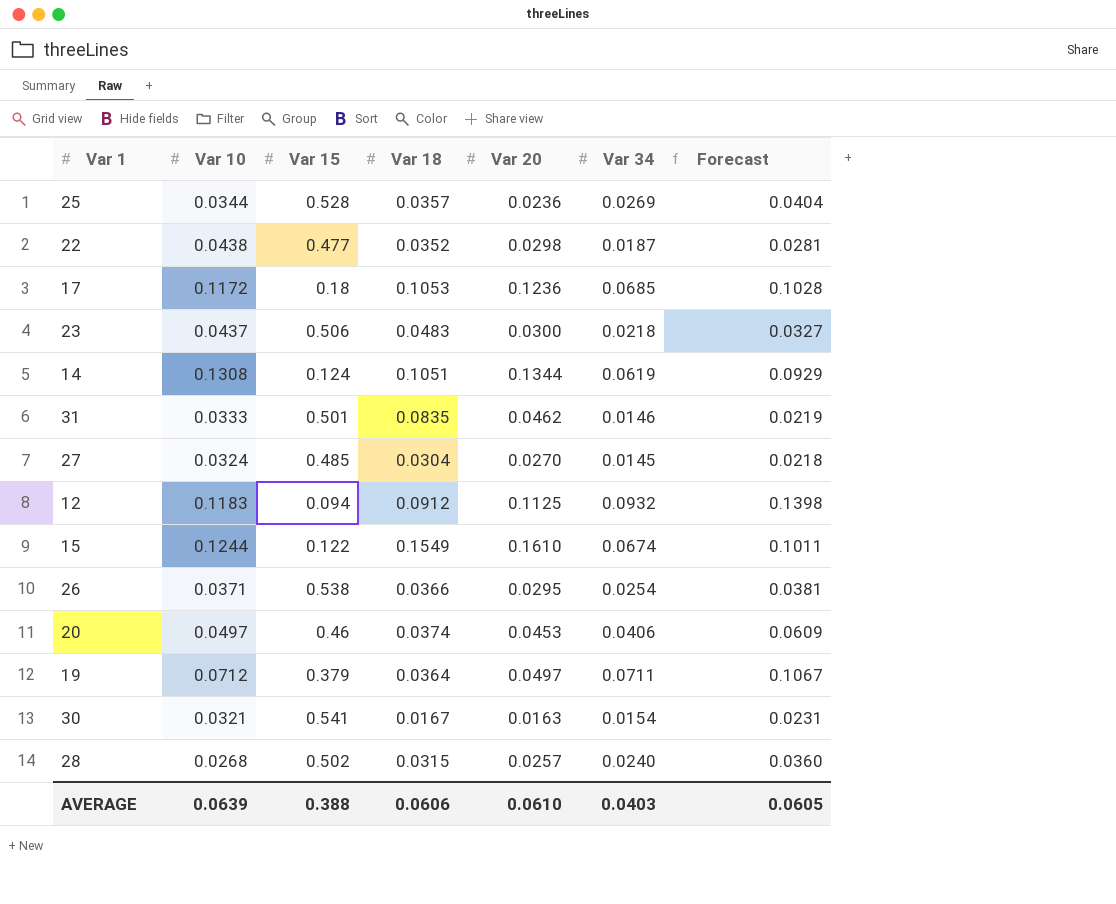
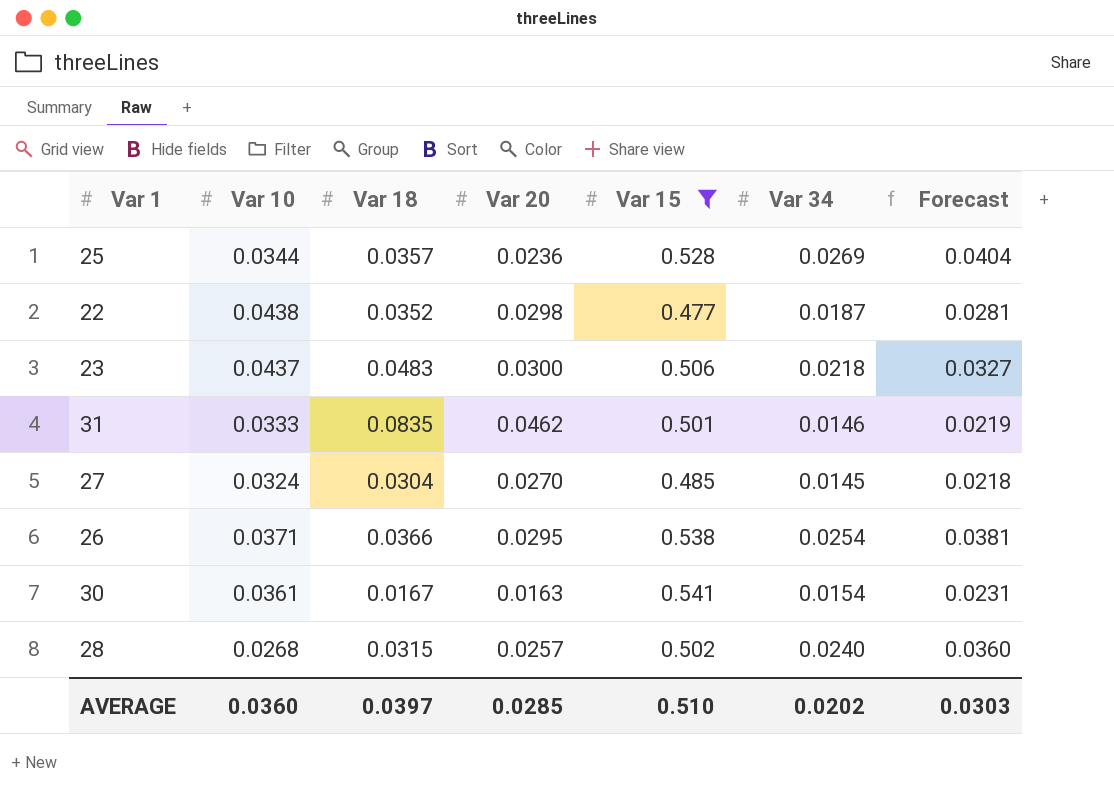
filter: none -> Var 15 >= 0.477
column Var 15 | position: 3 -> 5
30 | Var 10: 0.0321 -> 0.0361
AVERAGE | Var 10: 0.0639 -> 0.0360
AVERAGE | Var 18: 0.0606 -> 0.0397
AVERAGE | Var 20: 0.0610 -> 0.0285
AVERAGE | Var 15: 0.388 -> 0.510
AVERAGE | Var 34: 0.0403 -> 0.0202
AVERAGE | Forecast: 0.0605 -> 0.0303

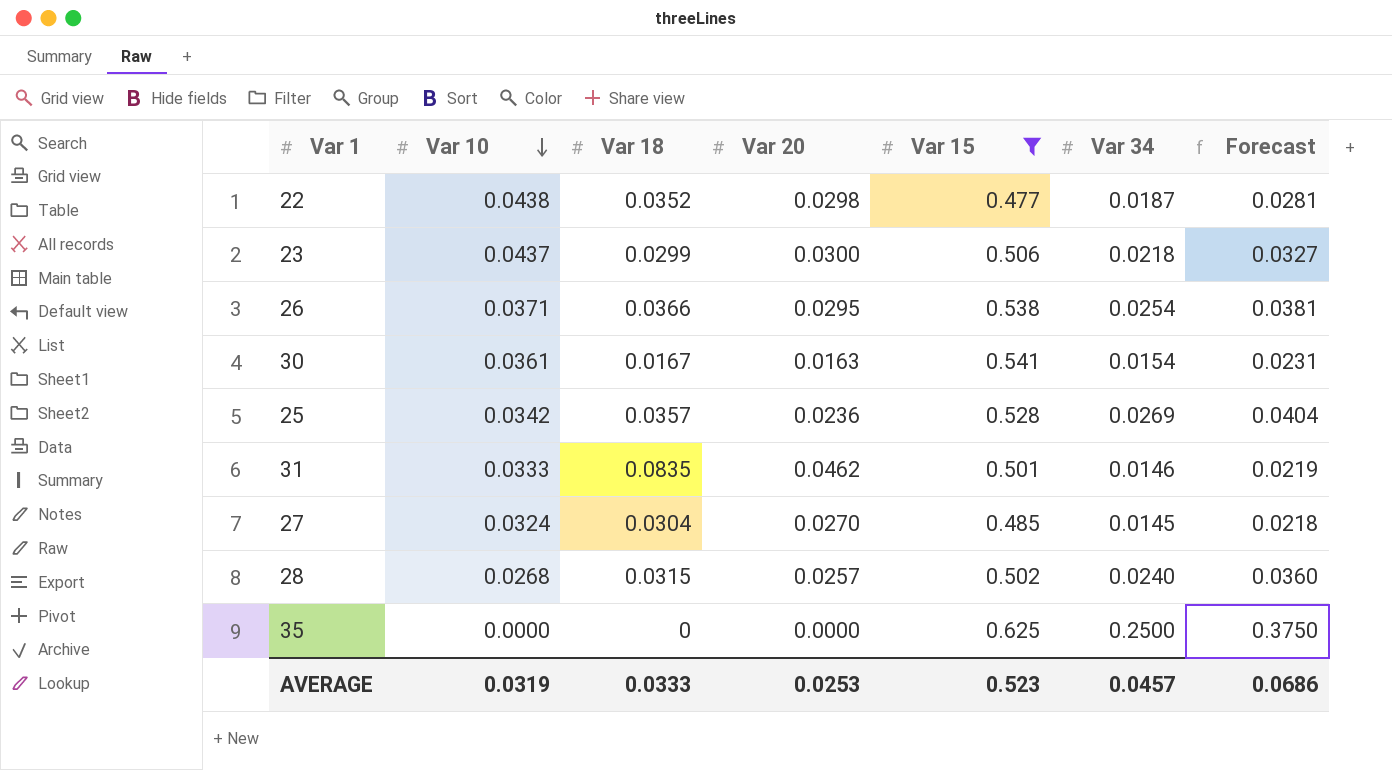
row order: none -> Var 10 descending
23 | Var 18: 0.0483 -> 0.0299
25 | Var 10: 0.0344 -> 0.0342
row 35: none -> 0.0000 | 0 | 0.0000 | 0.625 | 0.2500 | 0.3750
AVERAGE | Var 10: 0.0360 -> 0.0319
AVERAGE | Var 18: 0.0397 -> 0.0333
AVERAGE | Var 20: 0.0285 -> 0.0253
AVERAGE | Var 15: 0.510 -> 0.523
AVERAGE | Var 34: 0.0202 -> 0.0457
AVERAGE | Forecast: 0.0303 -> 0.0686

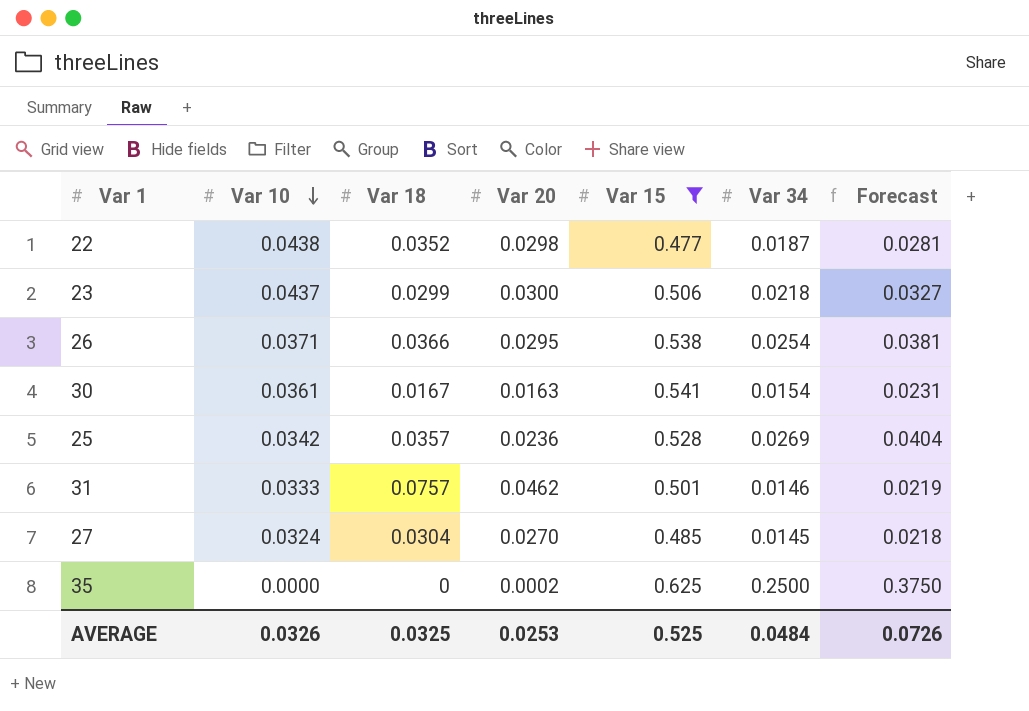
row 28: 0.0268 | 0.0315 | 0.0257 | 0.502 | 0.0240 | 0.0360 -> none
31 | Var 18: 0.0835 -> 0.0757
35 | Var 20: 0.0000 -> 0.0002
AVERAGE | Var 10: 0.0319 -> 0.0326
AVERAGE | Var 18: 0.0333 -> 0.0325
AVERAGE | Var 15: 0.523 -> 0.525
AVERAGE | Var 34: 0.0457 -> 0.0484
AVERAGE | Forecast: 0.0686 -> 0.0726

